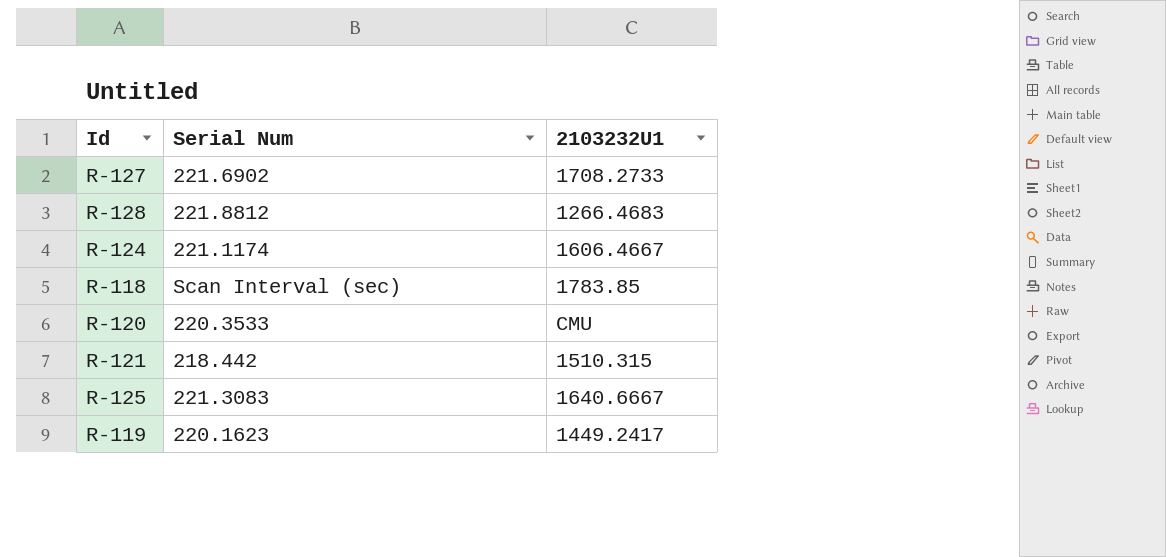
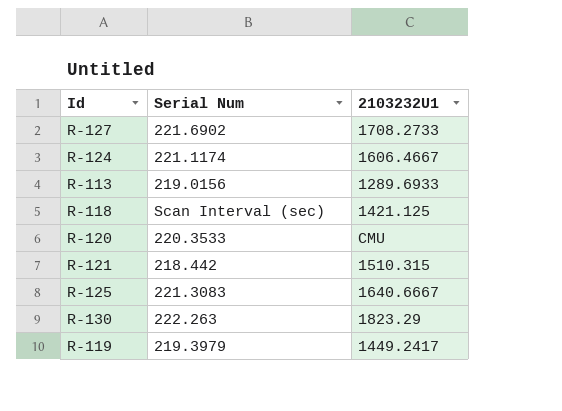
row R-128: 221.8812 | 1266.4683 -> none
row R-113: none -> 219.0156 | 1289.6933
R-118 | 2103232U1: 1783.85 -> 1421.125
row R-130: none -> 222.263 | 1823.29
R-119 | Serial Num: 220.1623 -> 219.3979

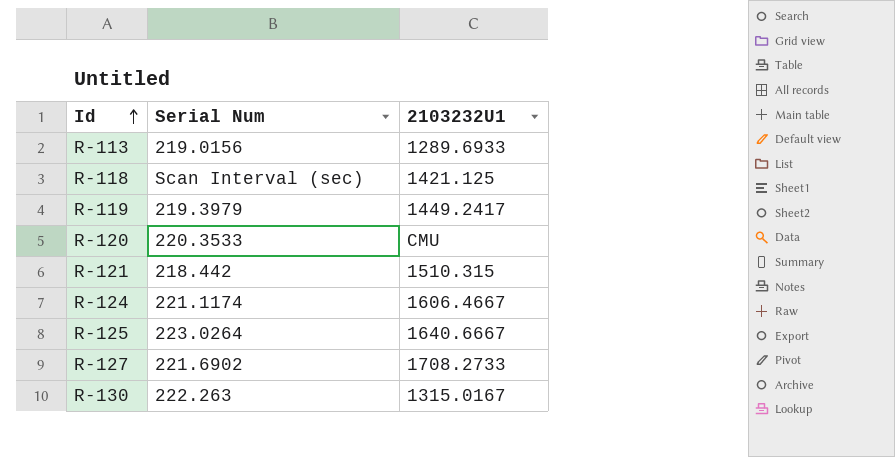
row order: none -> Id ascending
R-125 | Serial Num: 221.3083 -> 223.0264
R-130 | 2103232U1: 1823.29 -> 1315.0167

